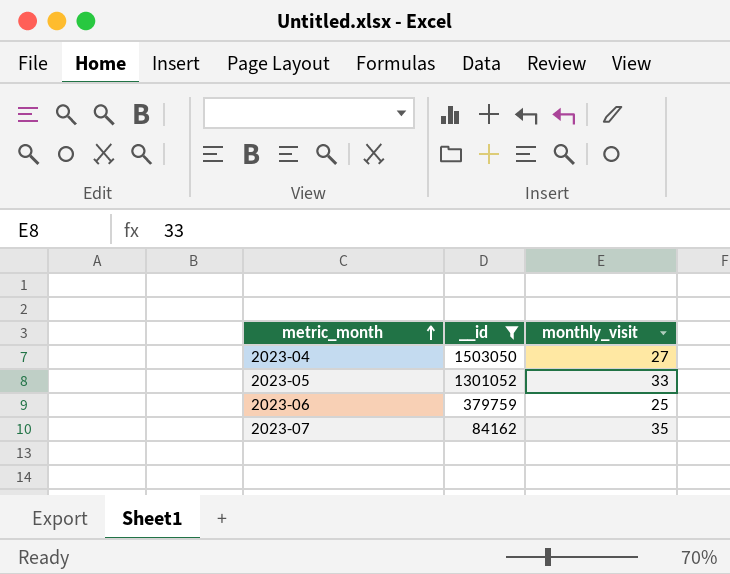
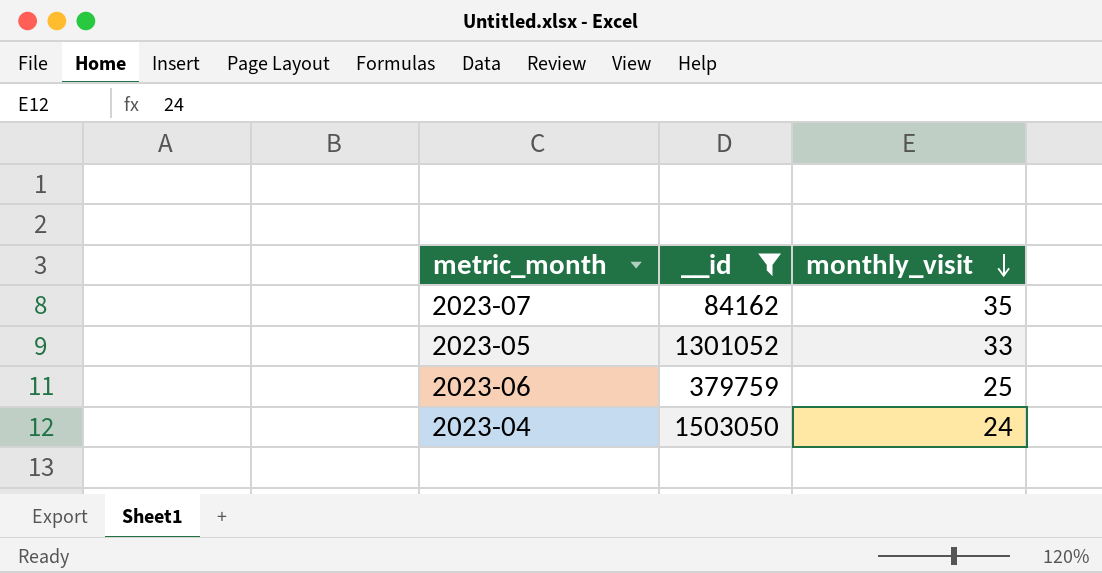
row order: metric_month ascending -> monthly_visit descending
2023-04 | monthly_visit: 27 -> 24

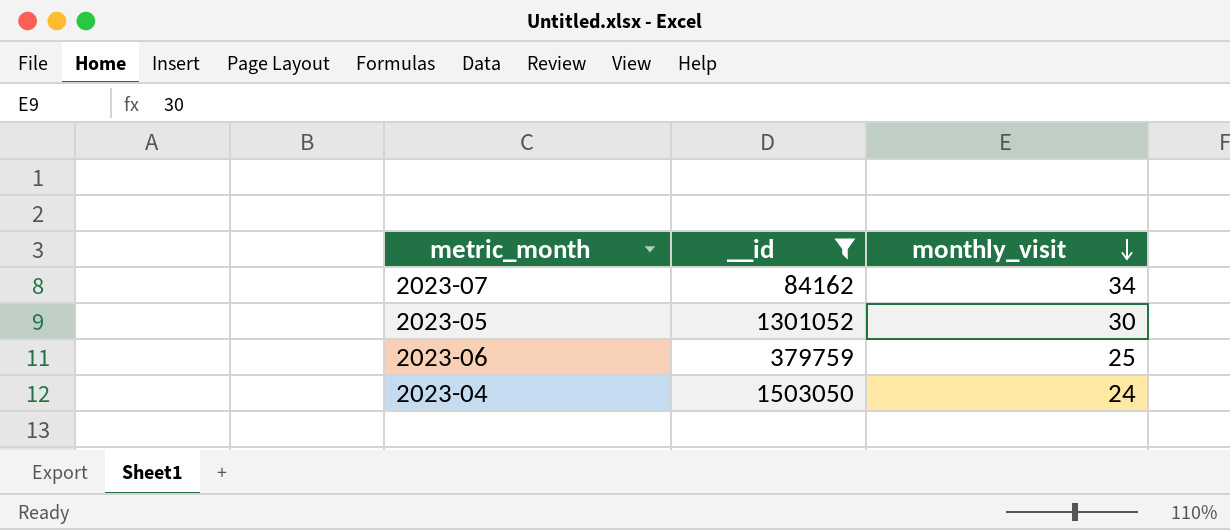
2023-07 | monthly_visit: 35 -> 34
2023-05 | monthly_visit: 33 -> 30

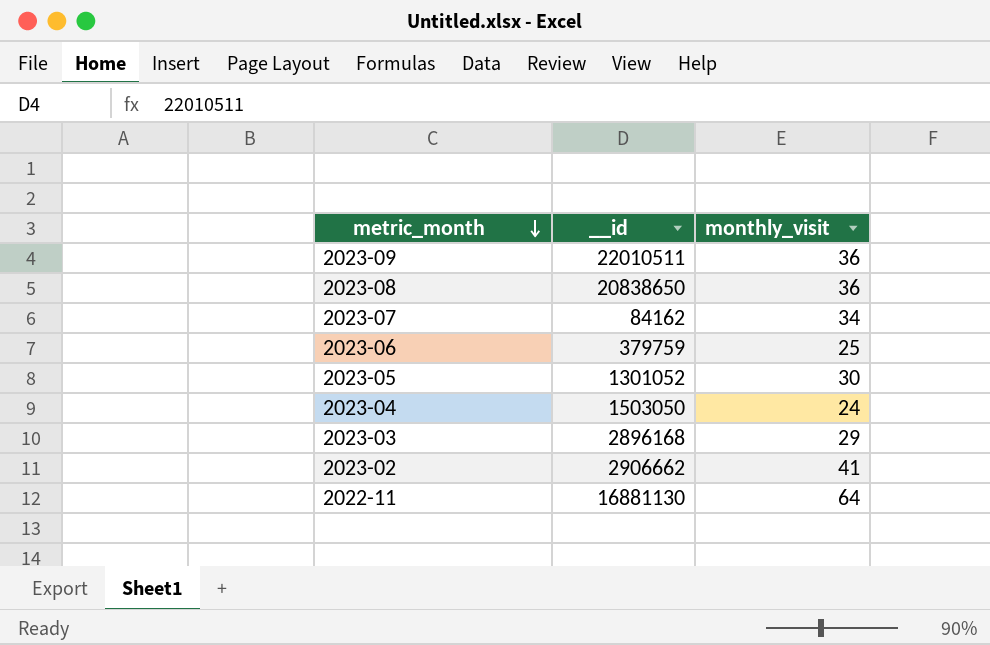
filter: __id <= 1503050 -> none
row order: monthly_visit descending -> metric_month descending

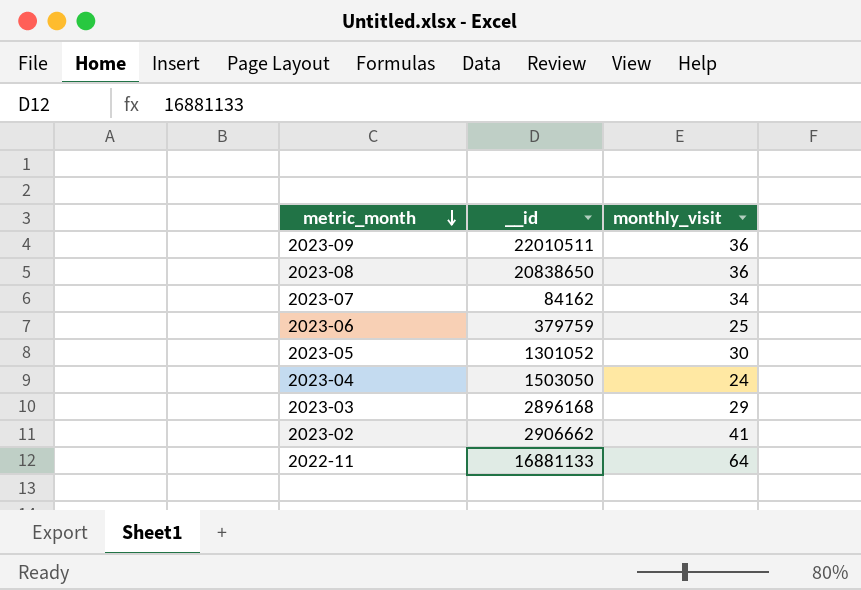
2022-11 | __id: 16881130 -> 16881133

